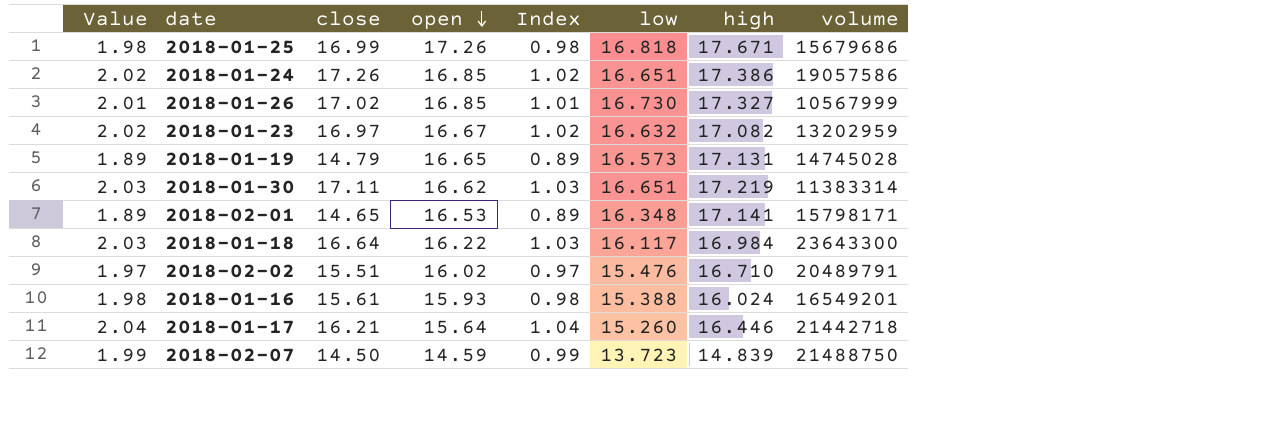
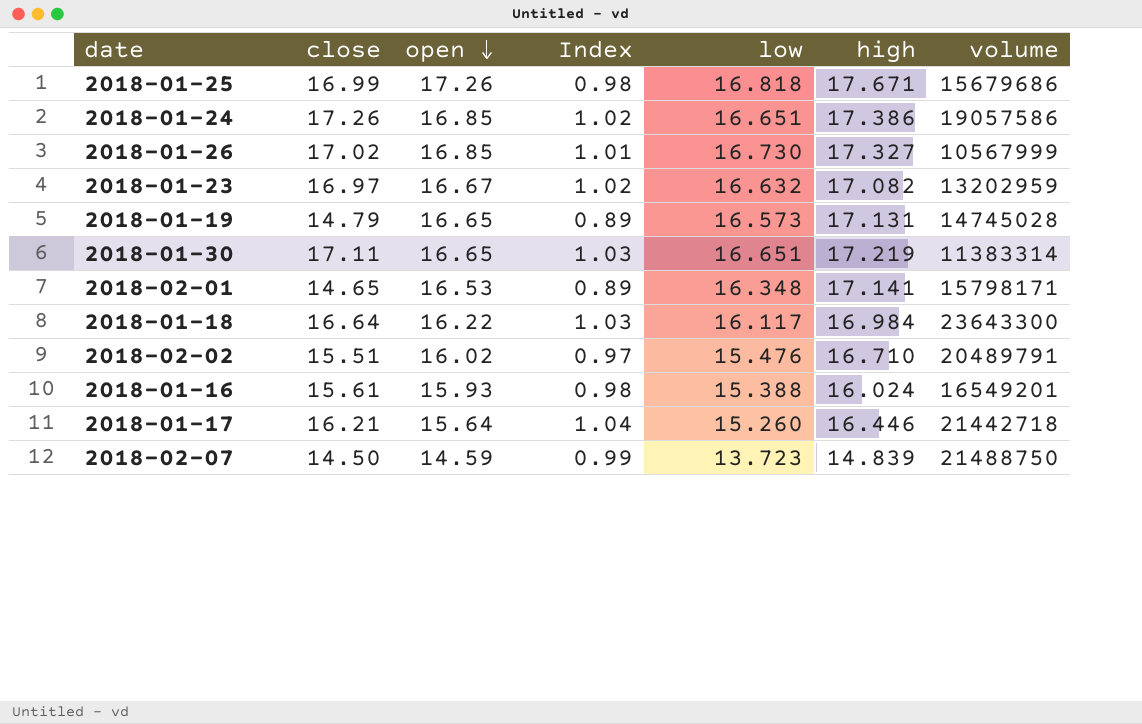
column Value | formula: [Index] + 1 -> none
2018-01-30 | open: 16.62 -> 16.65

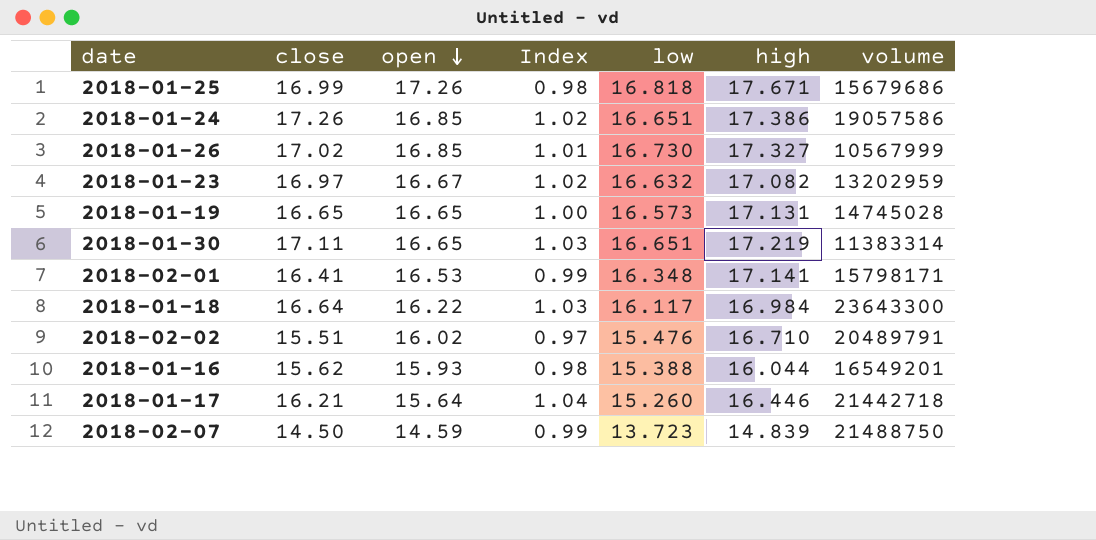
2018-01-19 | close: 14.79 -> 16.65
2018-01-19 | Index: 0.89 -> 1.00
2018-02-01 | close: 14.65 -> 16.41
2018-02-01 | Index: 0.89 -> 0.99
2018-01-16 | close: 15.61 -> 15.62
2018-01-16 | high: 16.024 -> 16.044

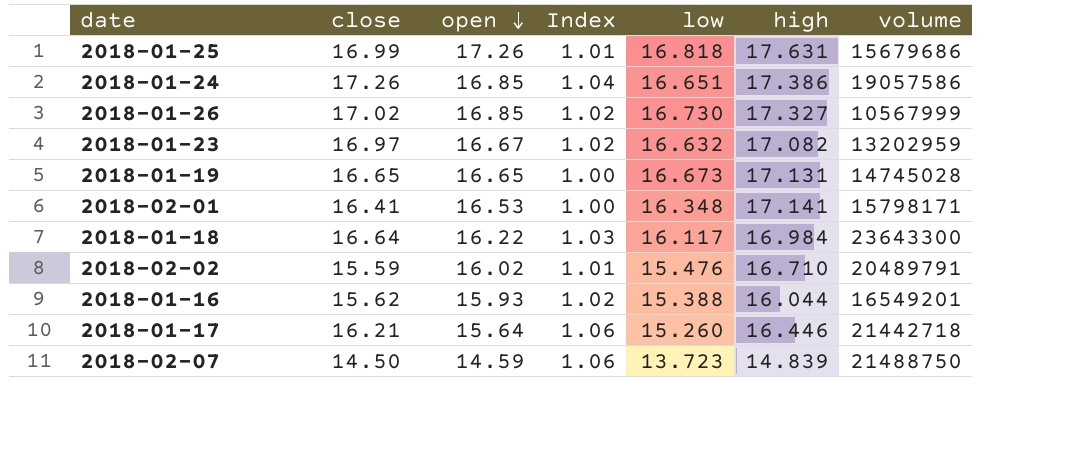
column Index | formula: [close] / [open] -> [close] / [low]
row 2018-01-30: 17.11 | 16.65 | 1.03 | 16.651 | 17.219 | 11383314 -> none
2018-01-25 | high: 17.671 -> 17.631
2018-01-19 | low: 16.573 -> 16.673
2018-02-02 | close: 15.51 -> 15.59

